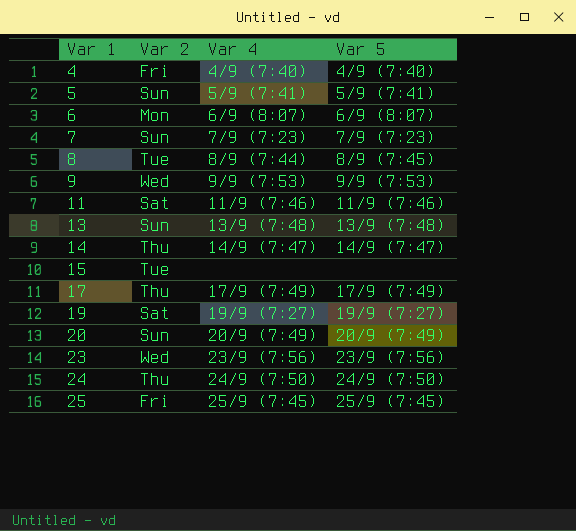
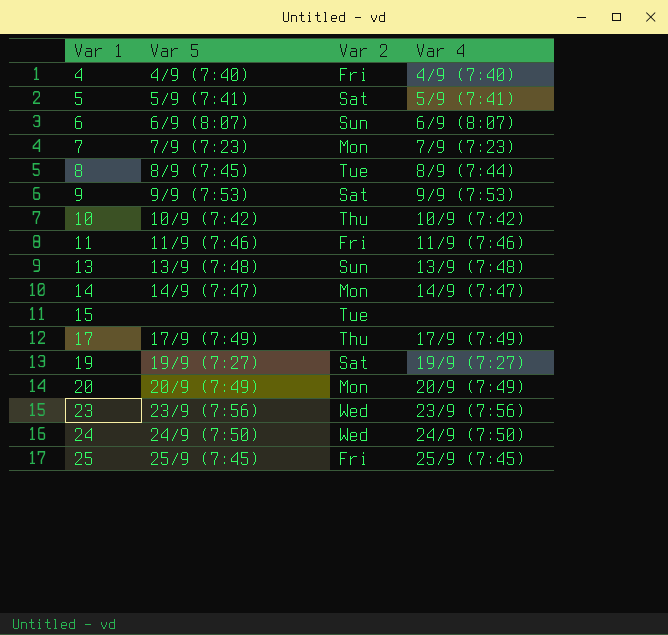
column Var 5 | position: 4 -> 2
5 | Var 2: Sun -> Sat
6 | Var 2: Mon -> Sun
7 | Var 2: Sun -> Mon
9 | Var 2: Wed -> Sat
row 10: none -> 10/9 (7:42) | Thu | 10/9 (7:42)
11 | Var 2: Sat -> Fri
14 | Var 2: Thu -> Mon
20 | Var 2: Sun -> Mon
24 | Var 2: Thu -> Wed

